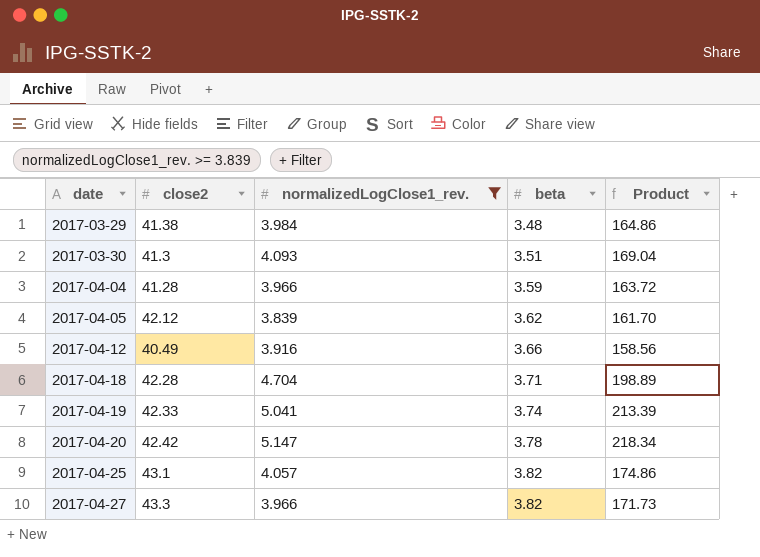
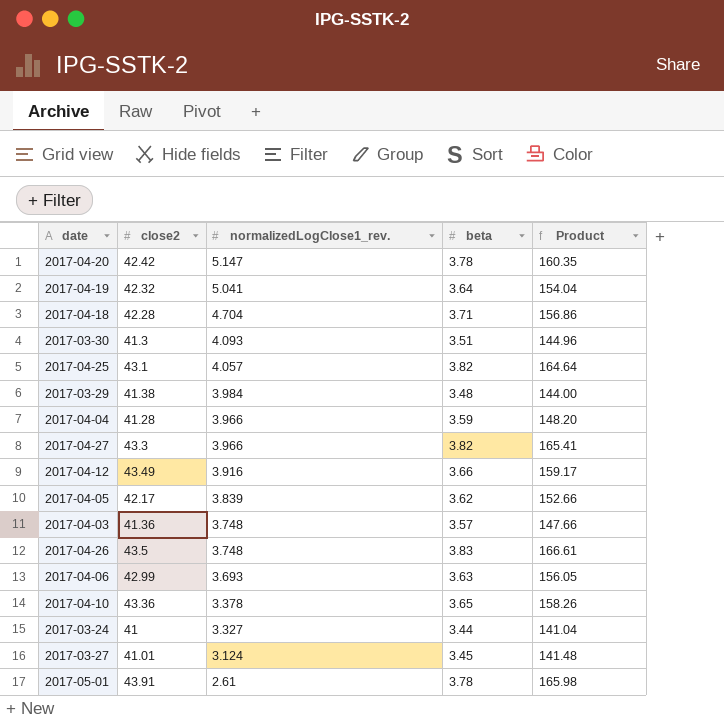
filter: normalizedLogClose1_rev. >= 3.839 -> none
row order: date ascending -> normalizedLogClose1_rev. descending
column Product | formula: [close2] * [normalizedLogClose1_rev.] -> [close2] * [beta]
2017-04-19 | close2: 42.33 -> 42.32
2017-04-19 | beta: 3.74 -> 3.64
2017-04-12 | close2: 40.49 -> 43.49
2017-04-05 | close2: 42.12 -> 42.17

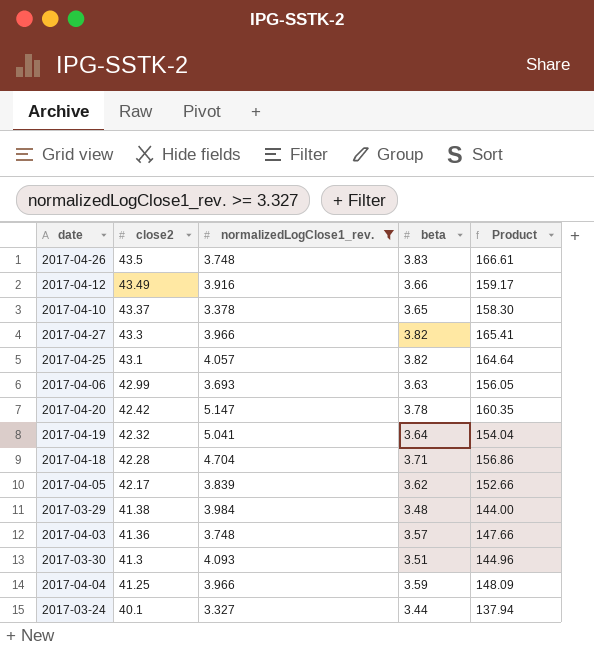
filter: none -> normalizedLogClose1_rev. >= 3.327
row order: normalizedLogClose1_rev. descending -> close2 descending
2017-04-10 | close2: 43.36 -> 43.37
2017-04-10 | Product: 158.26 -> 158.30
2017-04-04 | close2: 41.28 -> 41.25
2017-04-04 | Product: 148.20 -> 148.09
2017-03-24 | close2: 41 -> 40.1
2017-03-24 | Product: 141.04 -> 137.94

